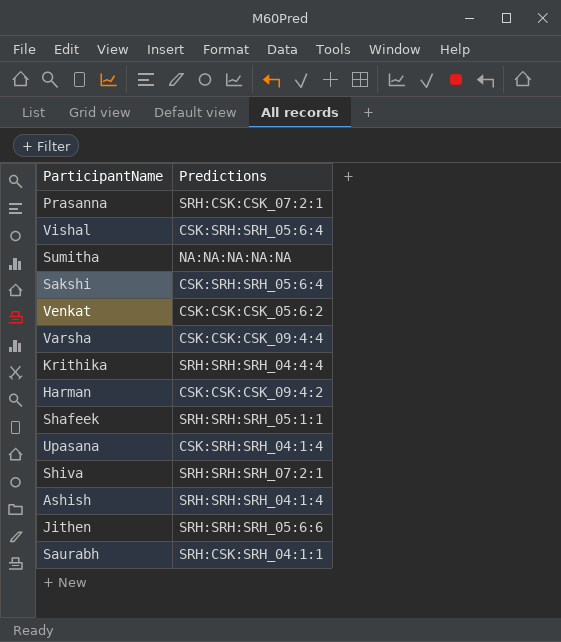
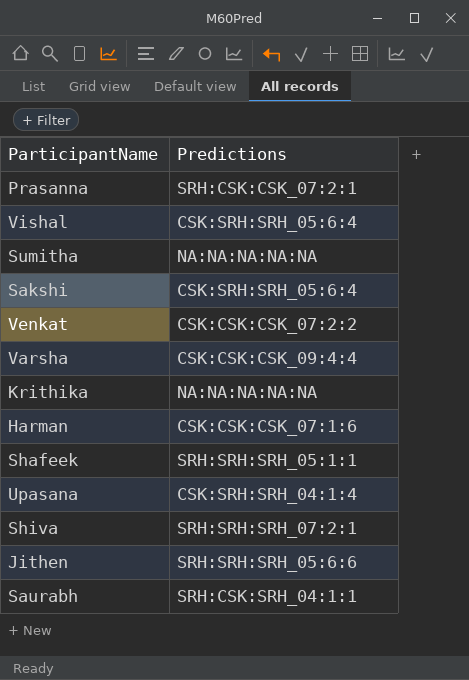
row Ashish: SRH:SRH:SRH_04:1:4 -> none
Venkat | Predictions: CSK:CSK:CSK_05:6:2 -> CSK:CSK:CSK_07:2:2
Krithika | Predictions: SRH:SRH:SRH_04:4:4 -> NA:NA:NA:NA:NA
Harman | Predictions: CSK:CSK:CSK_09:4:2 -> CSK:CSK:CSK_07:1:6

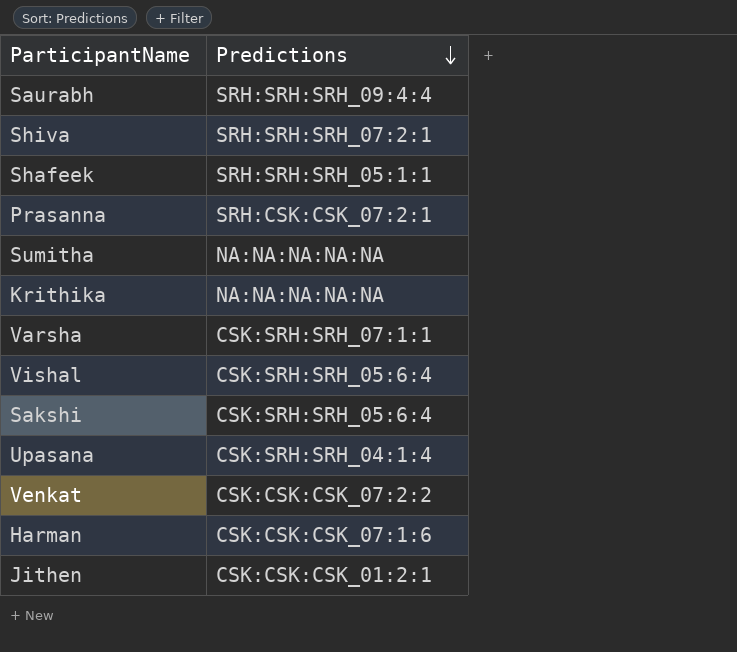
row order: none -> Predictions descending
Saurabh | Predictions: SRH:CSK:SRH_04:1:1 -> SRH:SRH:SRH_09:4:4
Varsha | Predictions: CSK:CSK:CSK_09:4:4 -> CSK:SRH:SRH_07:1:1
Jithen | Predictions: SRH:SRH:SRH_05:6:6 -> CSK:CSK:CSK_01:2:1

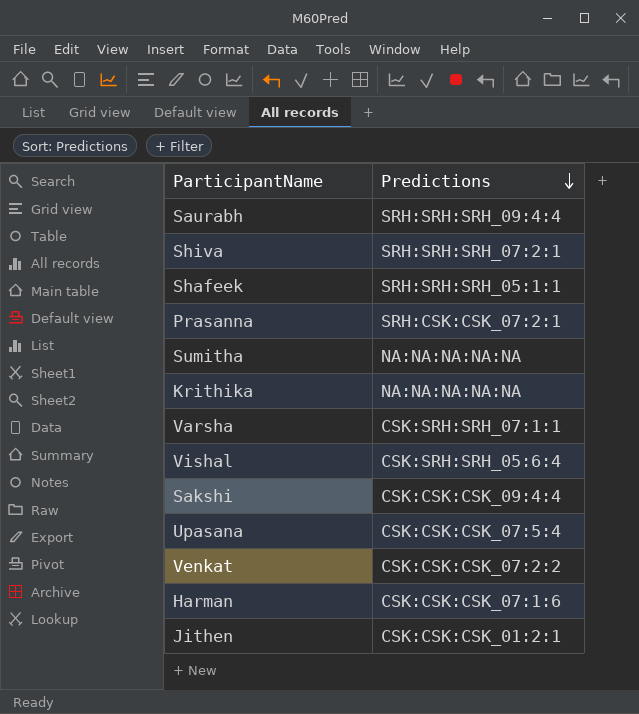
Sakshi | Predictions: CSK:SRH:SRH_05:6:4 -> CSK:CSK:CSK_09:4:4
Upasana | Predictions: CSK:SRH:SRH_04:1:4 -> CSK:CSK:CSK_07:5:4

